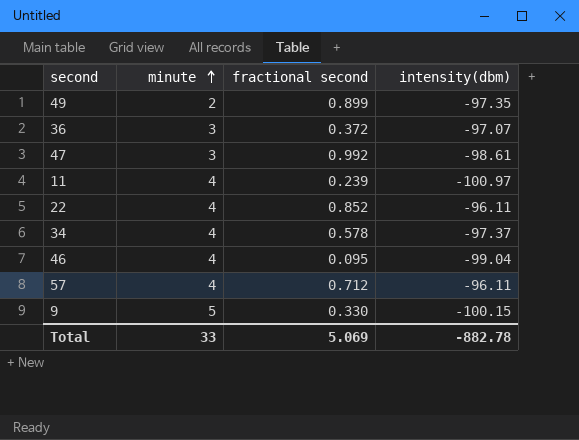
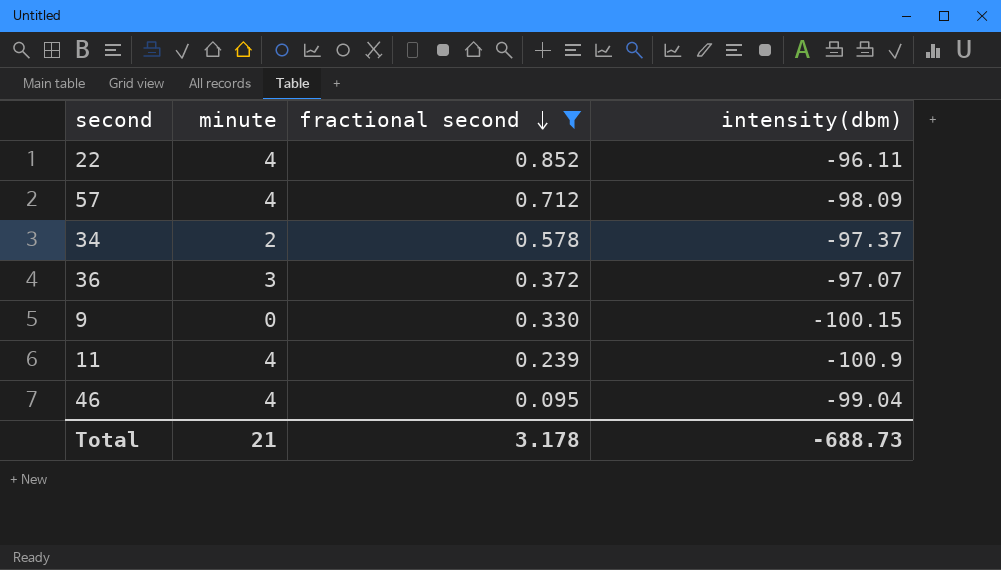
filter: none -> fractional second <= 0.852
row order: minute ascending -> fractional second descending
57 | intensity(dbm): -96.11 -> -98.09
34 | minute: 4 -> 2
9 | minute: 5 -> 0
11 | intensity(dbm): -100.97 -> -100.9
Total | minute: 33 -> 21
Total | fractional second: 5.069 -> 3.178
Total | intensity(dbm): -882.78 -> -688.73

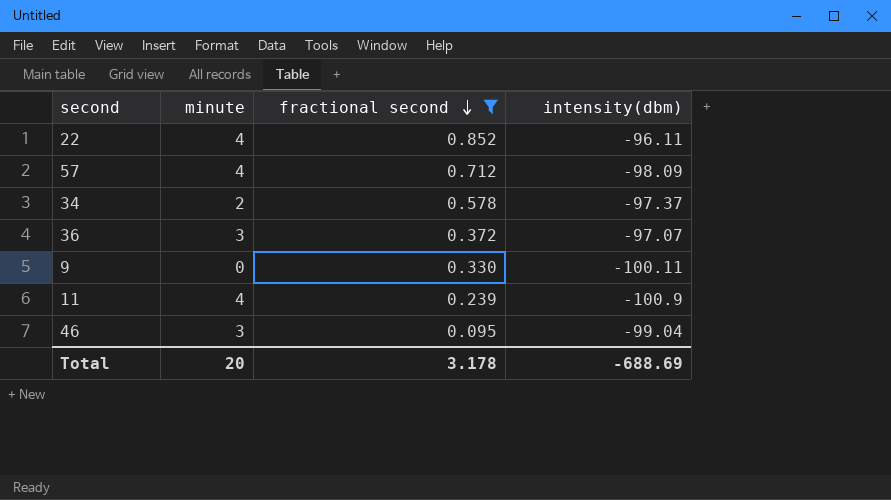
9 | intensity(dbm): -100.15 -> -100.11
46 | minute: 4 -> 3
Total | minute: 21 -> 20
Total | intensity(dbm): -688.73 -> -688.69

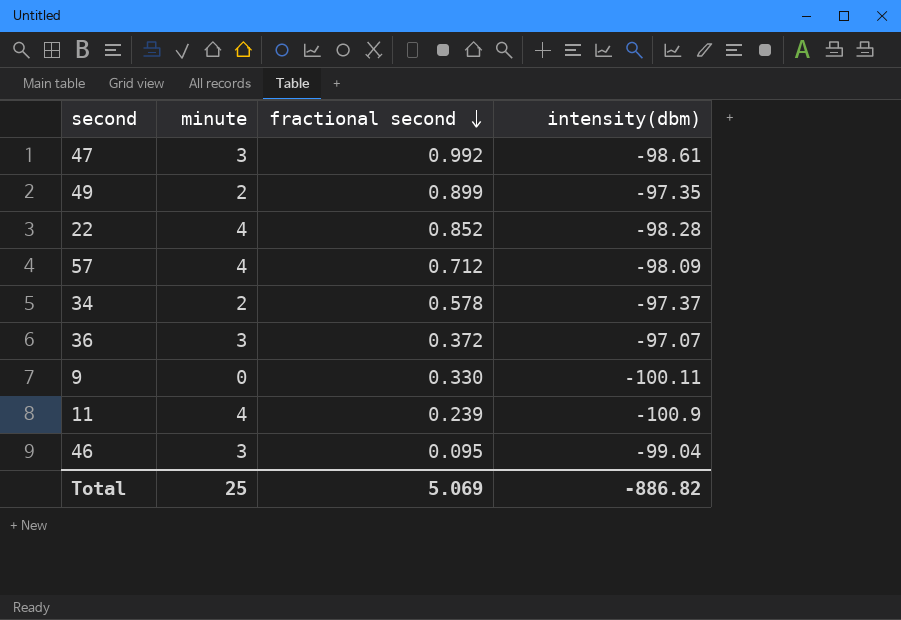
filter: fractional second <= 0.852 -> none
22 | intensity(dbm): -96.11 -> -98.28
Total | minute: 20 -> 25
Total | fractional second: 3.178 -> 5.069
Total | intensity(dbm): -688.69 -> -886.82

